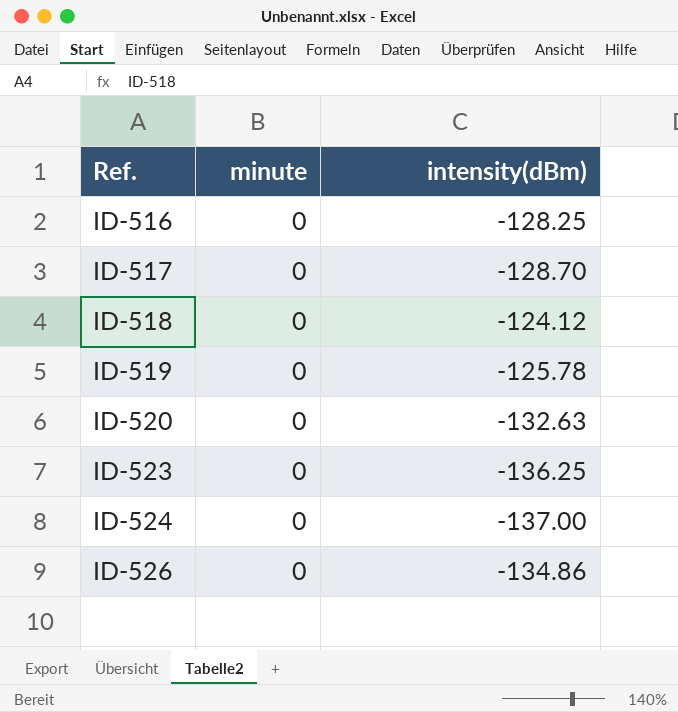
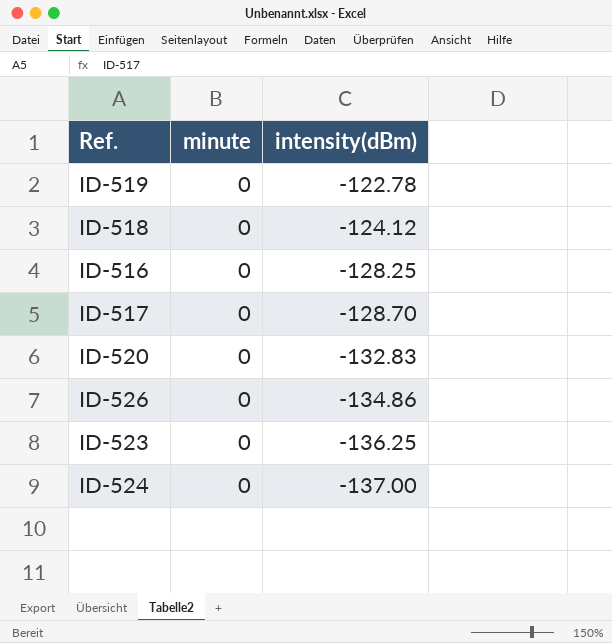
row order: Ref. ascending -> intensity(dBm) descending
ID-519 | intensity(dBm): -125.78 -> -122.78
ID-520 | intensity(dBm): -132.63 -> -132.83

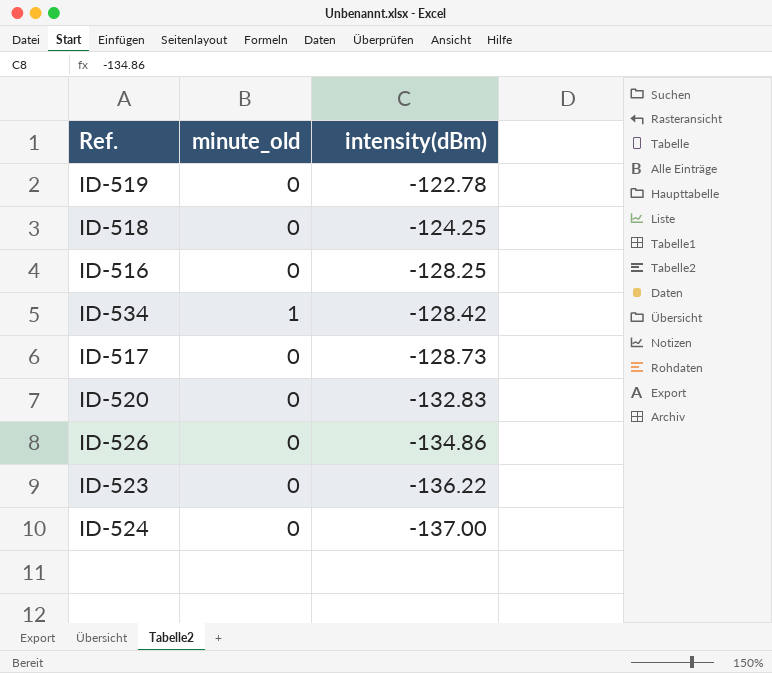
column name: minute -> minute_old
ID-518 | intensity(dBm): -124.12 -> -124.25
row ID-534: none -> 1 | -128.42
ID-517 | intensity(dBm): -128.70 -> -128.73
ID-523 | intensity(dBm): -136.25 -> -136.22

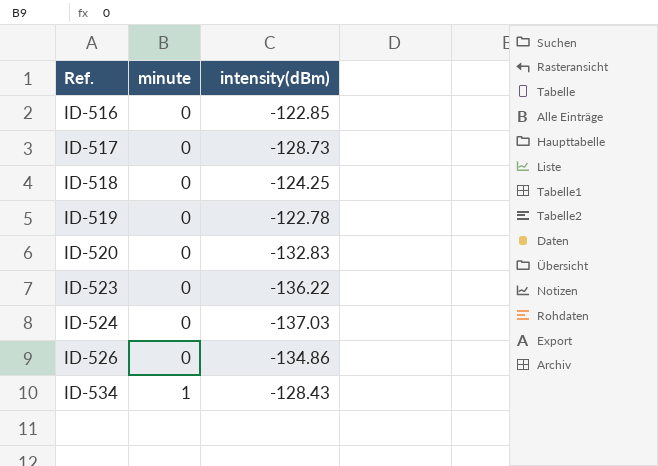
row order: intensity(dBm) descending -> Ref. ascending
column name: minute_old -> minute
ID-516 | intensity(dBm): -128.25 -> -122.85
ID-524 | intensity(dBm): -137.00 -> -137.03
ID-534 | intensity(dBm): -128.42 -> -128.43

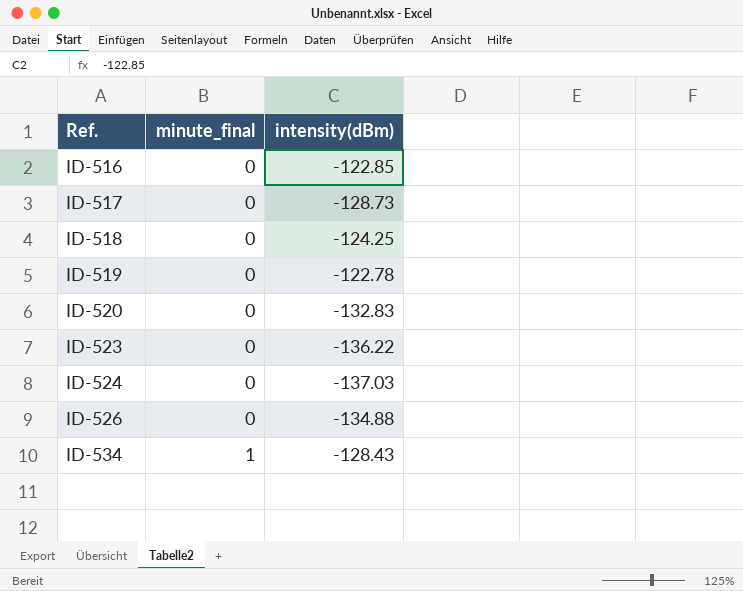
column name: minute -> minute_final
ID-526 | intensity(dBm): -134.86 -> -134.88

